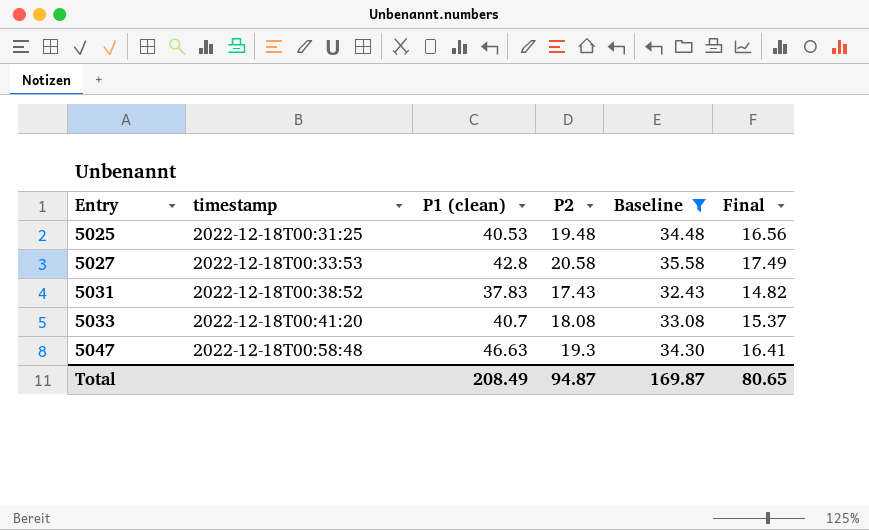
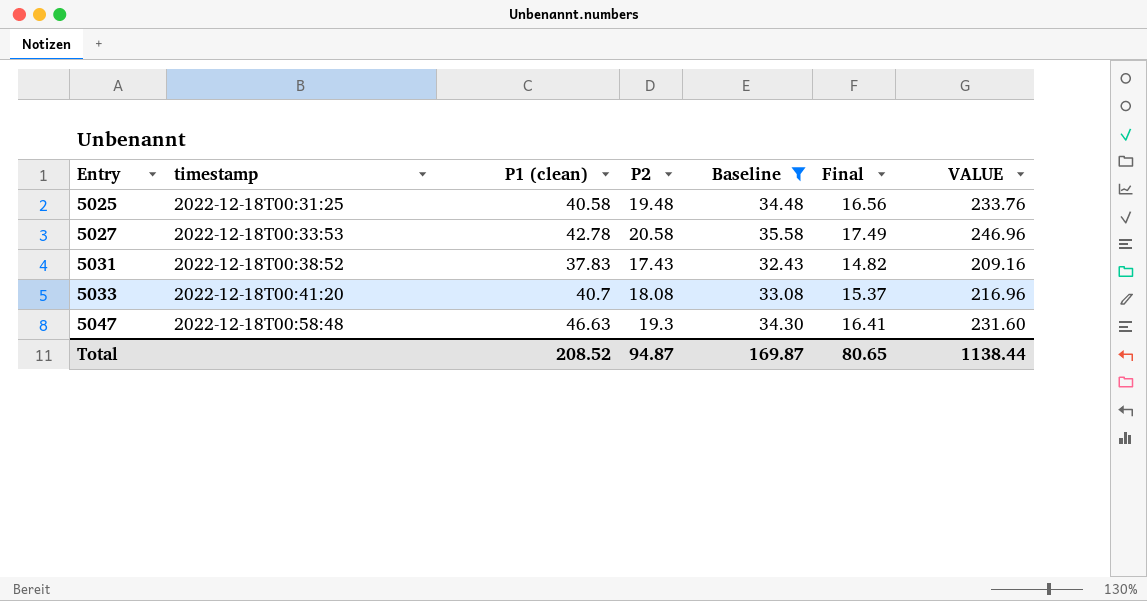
column VALUE | formula: none -> [P2] * 12
5025 | P1 (clean): 40.53 -> 40.58
5027 | P1 (clean): 42.8 -> 42.78
Total | P1 (clean): 208.49 -> 208.52

